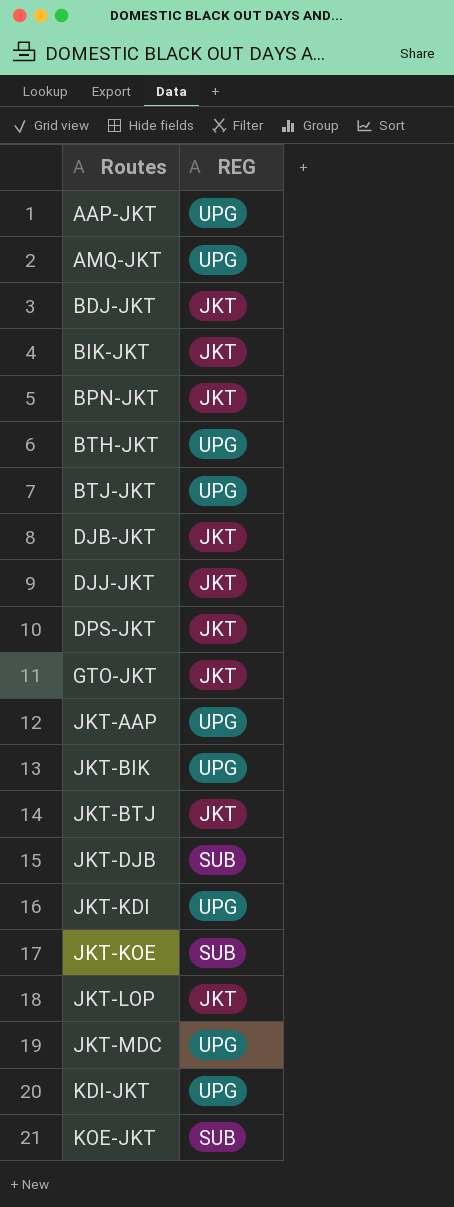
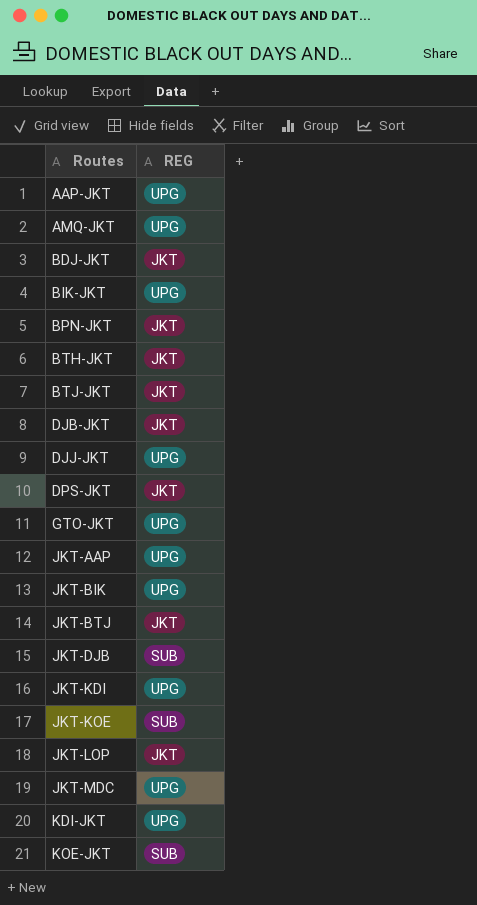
BIK-JKT | REG: JKT -> UPG
BTH-JKT | REG: UPG -> JKT
BTJ-JKT | REG: UPG -> JKT
DJJ-JKT | REG: JKT -> UPG
GTO-JKT | REG: JKT -> UPG

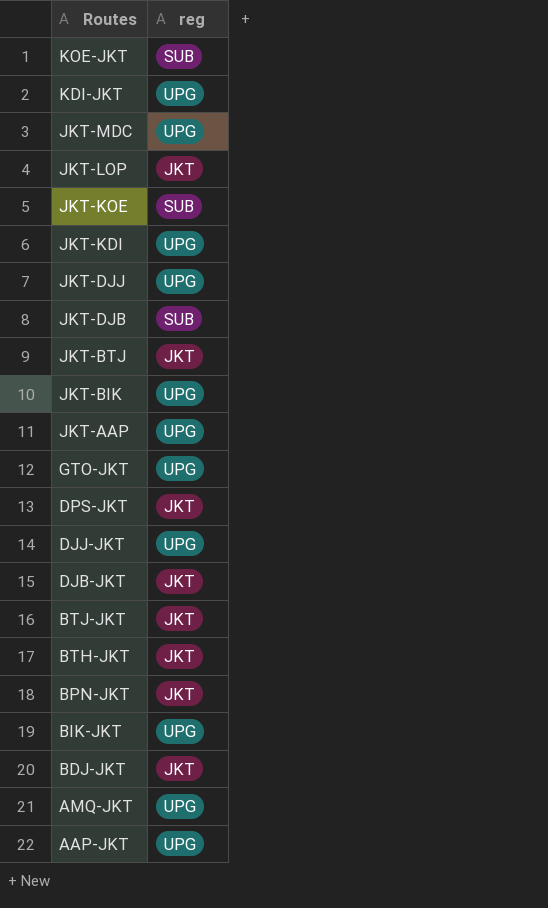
row order: Routes ascending -> Routes descending
column name: REG -> reg
row JKT-DJJ: none -> UPG

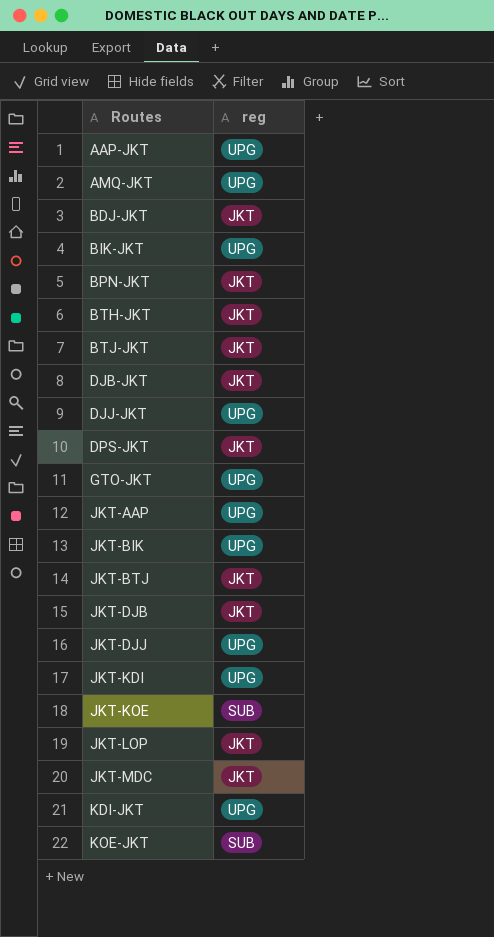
row order: Routes descending -> Routes ascending
JKT-DJB | reg: SUB -> JKT
JKT-MDC | reg: UPG -> JKT

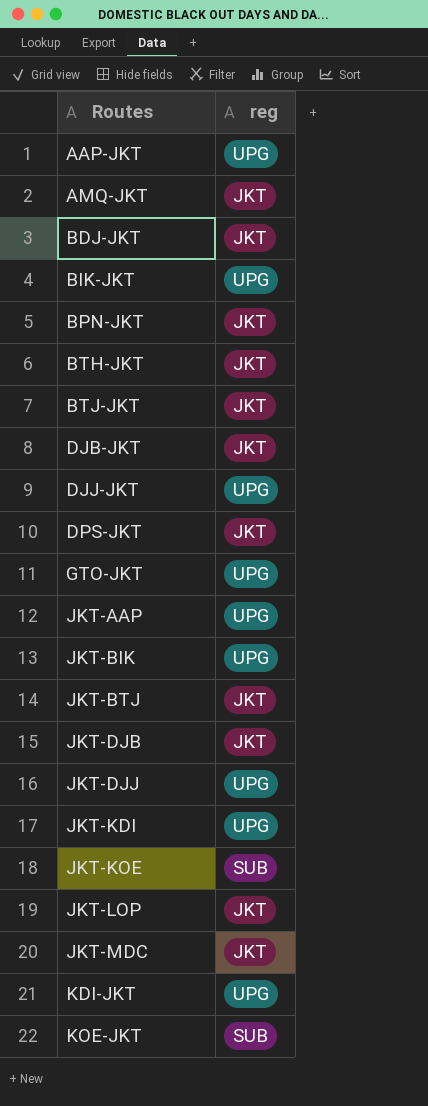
AMQ-JKT | reg: UPG -> JKT

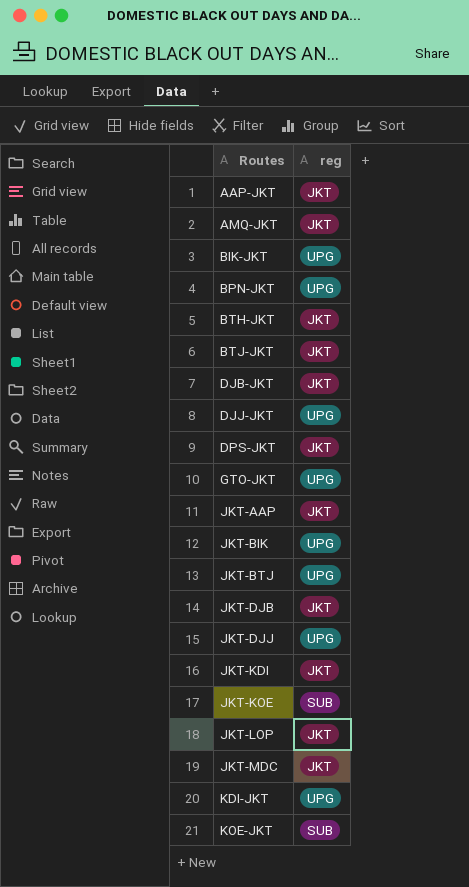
row BDJ-JKT: JKT -> none
AAP-JKT | reg: UPG -> JKT
BPN-JKT | reg: JKT -> UPG
JKT-AAP | reg: UPG -> JKT
JKT-BTJ | reg: JKT -> UPG
JKT-KDI | reg: UPG -> JKT

